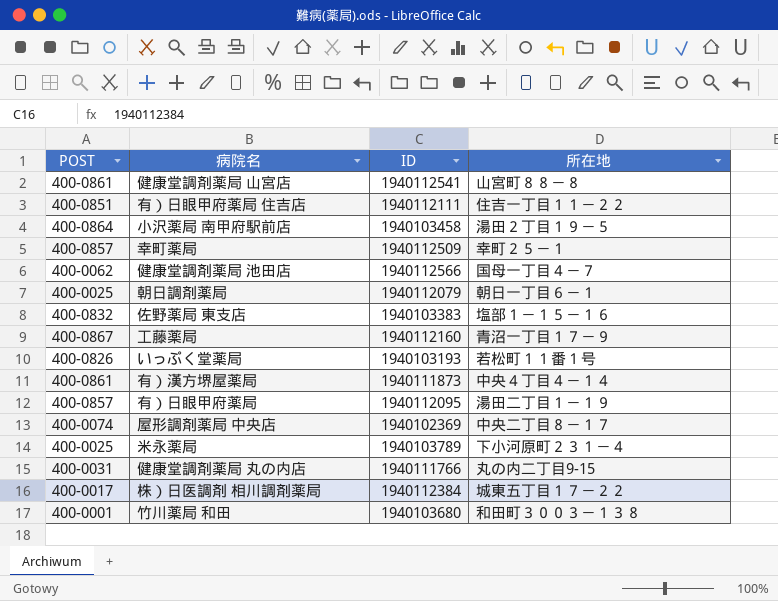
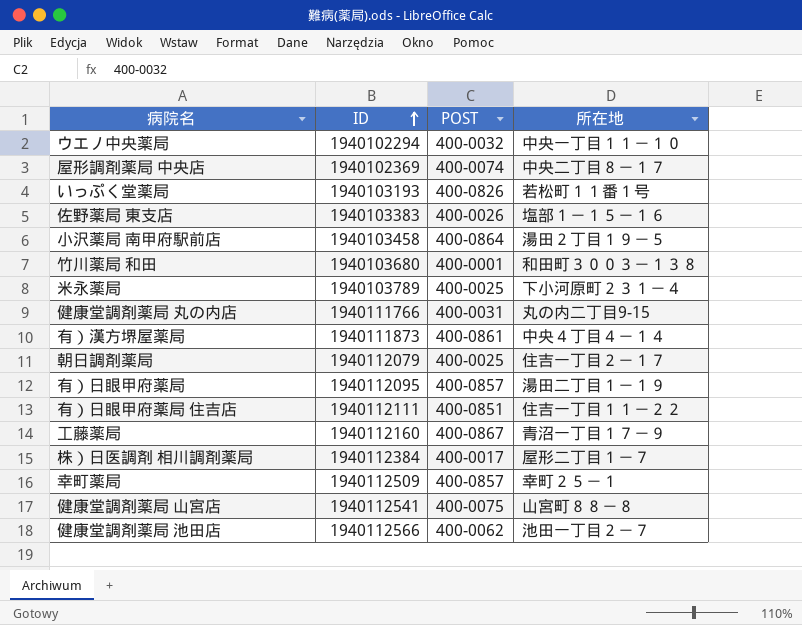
row order: none -> ID ascending
column POST | position: 1 -> 3
row ウエノ中央薬局: none -> 1940102294 | 400-0032 | 中央一丁目１１－１０
佐野薬局 東支店 | POST: 400-0832 -> 400-0026
朝日調剤薬局 | 所在地: 朝日一丁目６－１ -> 住吉一丁目２－１７
株）日医調剤 相川調剤薬局 | 所在地: 城東五丁目１７－２２ -> 屋形二丁目１－７
健康堂調剤薬局 山宮店 | POST: 400-0861 -> 400-0075
健康堂調剤薬局 池田店 | 所在地: 国母一丁目４－７ -> 池田一丁目２－７

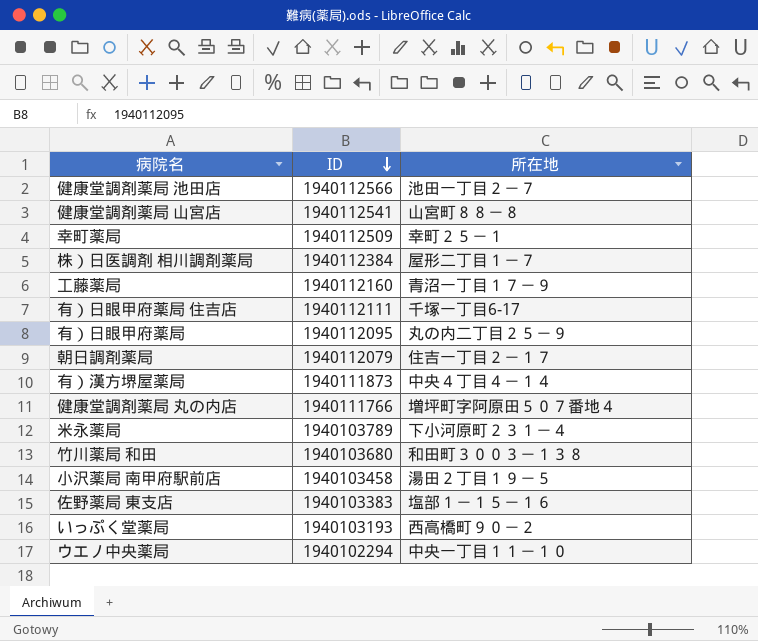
row order: ID ascending -> ID descending
column POST | position: 3 -> none
row 屋形調剤薬局 中央店: 1940102369 | 400-0074 | 中央二丁目８－１７ -> none
有）日眼甲府薬局 住吉店 | 所在地: 住吉一丁目１１－２２ -> 千塚一丁目6-17
有）日眼甲府薬局 | 所在地: 湯田二丁目１－１９ -> 丸の内二丁目２５－９
健康堂調剤薬局 丸の内店 | 所在地: 丸の内二丁目9-15 -> 増坪町字阿原田５０７番地４
いっぷく堂薬局 | 所在地: 若松町１１番１号 -> 西高橋町９０－２

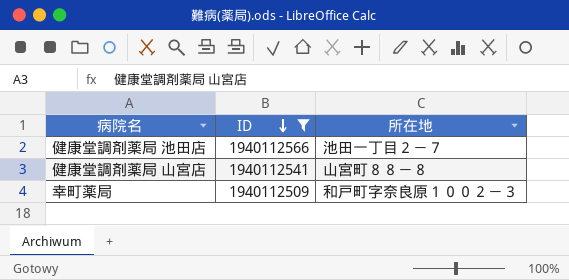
filter: none -> ID >= 1940112509
幸町薬局 | 所在地: 幸町２５－１ -> 和戸町字奈良原１００２－３

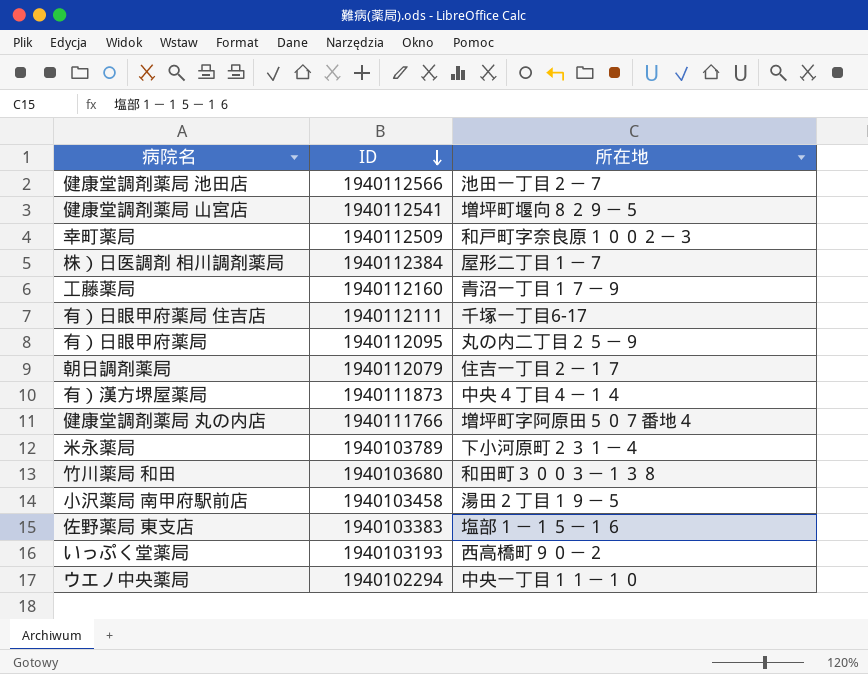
filter: ID >= 1940112509 -> none
健康堂調剤薬局 山宮店 | 所在地: 山宮町８８－８ -> 増坪町堰向８２９－５

